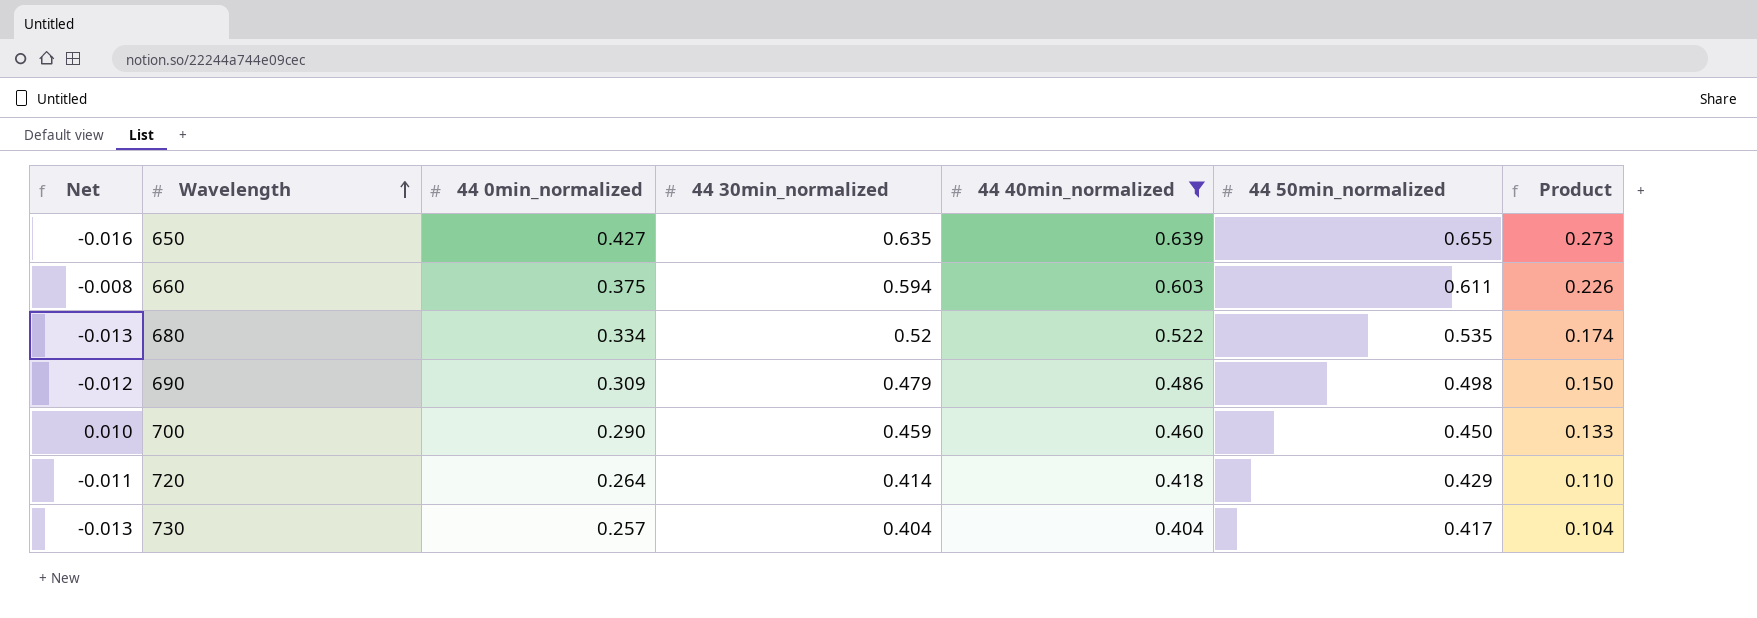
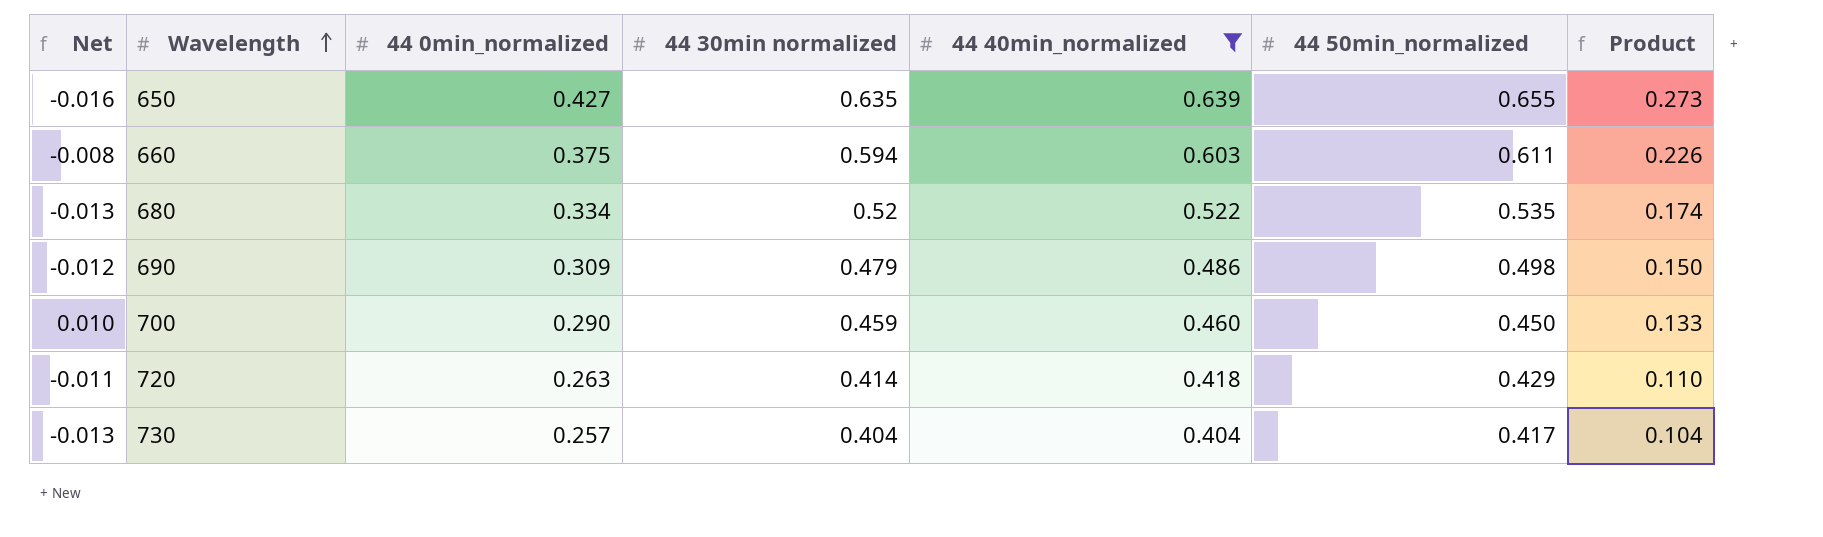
column name: 44 30min_normalized -> 44 30min normalized
720 | 44 0min_normalized: 0.264 -> 0.263

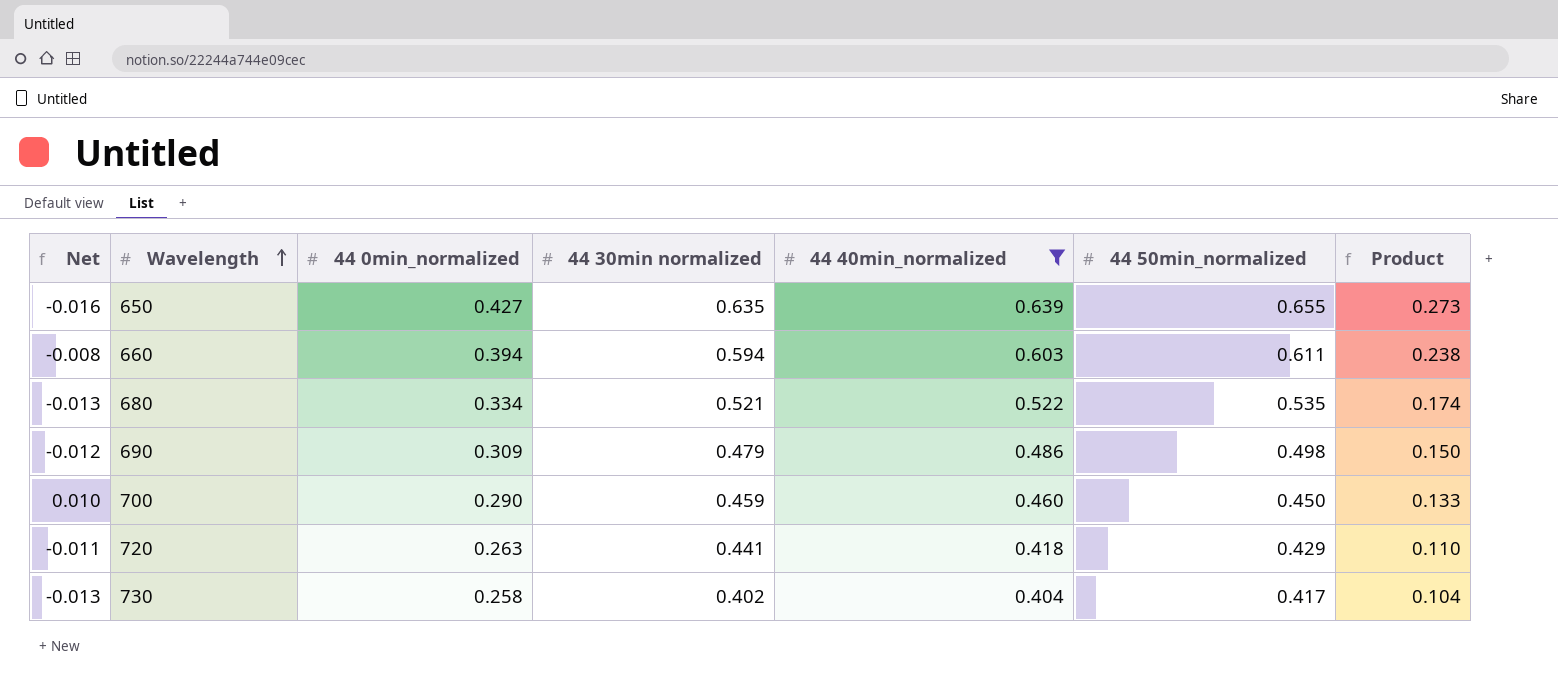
660 | 44 0min_normalized: 0.375 -> 0.394
660 | Product: 0.226 -> 0.238
680 | 44 30min normalized: 0.52 -> 0.521
720 | 44 30min normalized: 0.414 -> 0.441
730 | 44 0min_normalized: 0.257 -> 0.258
730 | 44 30min normalized: 0.404 -> 0.402

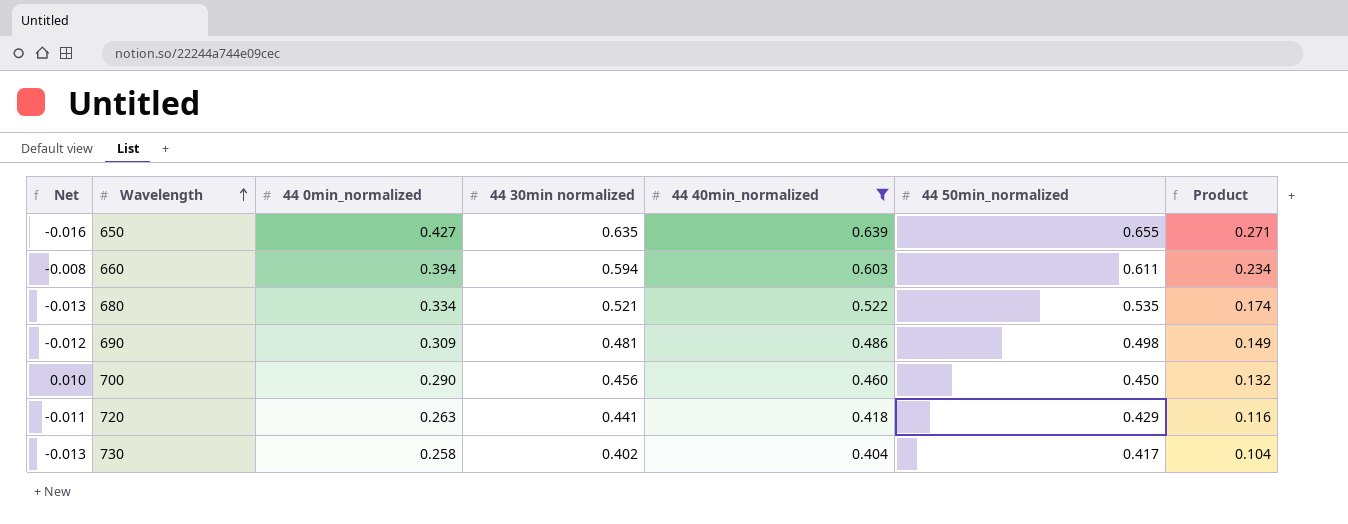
column Product | formula: [44 0min_normalized] * [44 40min_normalized] -> [44 0min_normalized] * [44 30min normalized]
690 | 44 30min normalized: 0.479 -> 0.481
700 | 44 30min normalized: 0.459 -> 0.456

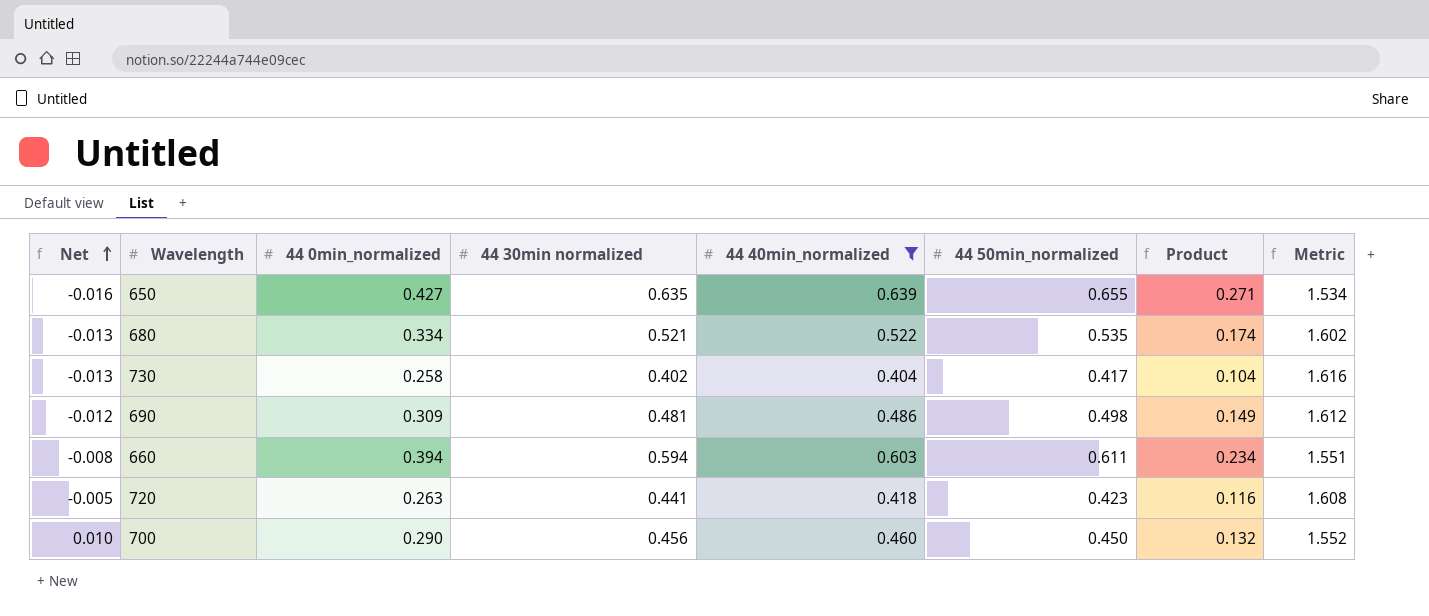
row order: Wavelength ascending -> Net ascending
column Metric | formula: none -> [44 50min_normalized] / [44 0min_normalized]
720 | Net: -0.011 -> -0.005
720 | 44 50min_normalized: 0.429 -> 0.423

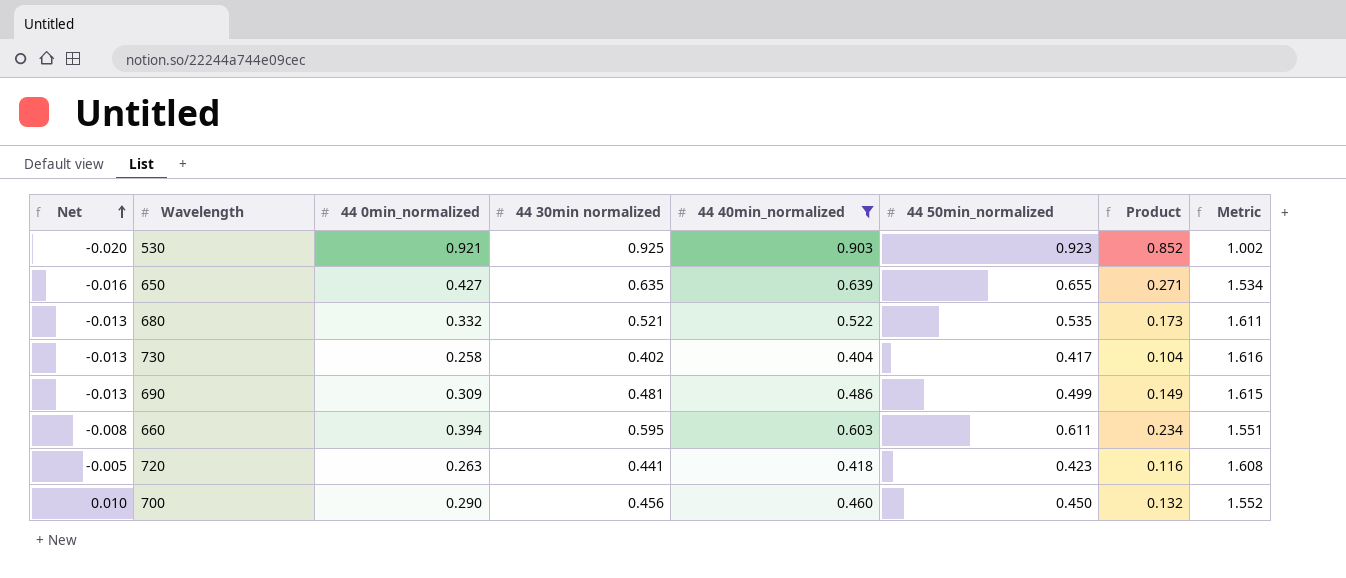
row 530: none -> -0.020 | 0.921 | 0.925 | 0.903 | 0.923 | 0.852 | 1.002
680 | 44 0min_normalized: 0.334 -> 0.332
680 | Product: 0.174 -> 0.173
680 | Metric: 1.602 -> 1.611
690 | Net: -0.012 -> -0.013
690 | 44 50min_normalized: 0.498 -> 0.499
690 | Metric: 1.612 -> 1.615
660 | 44 30min normalized: 0.594 -> 0.595

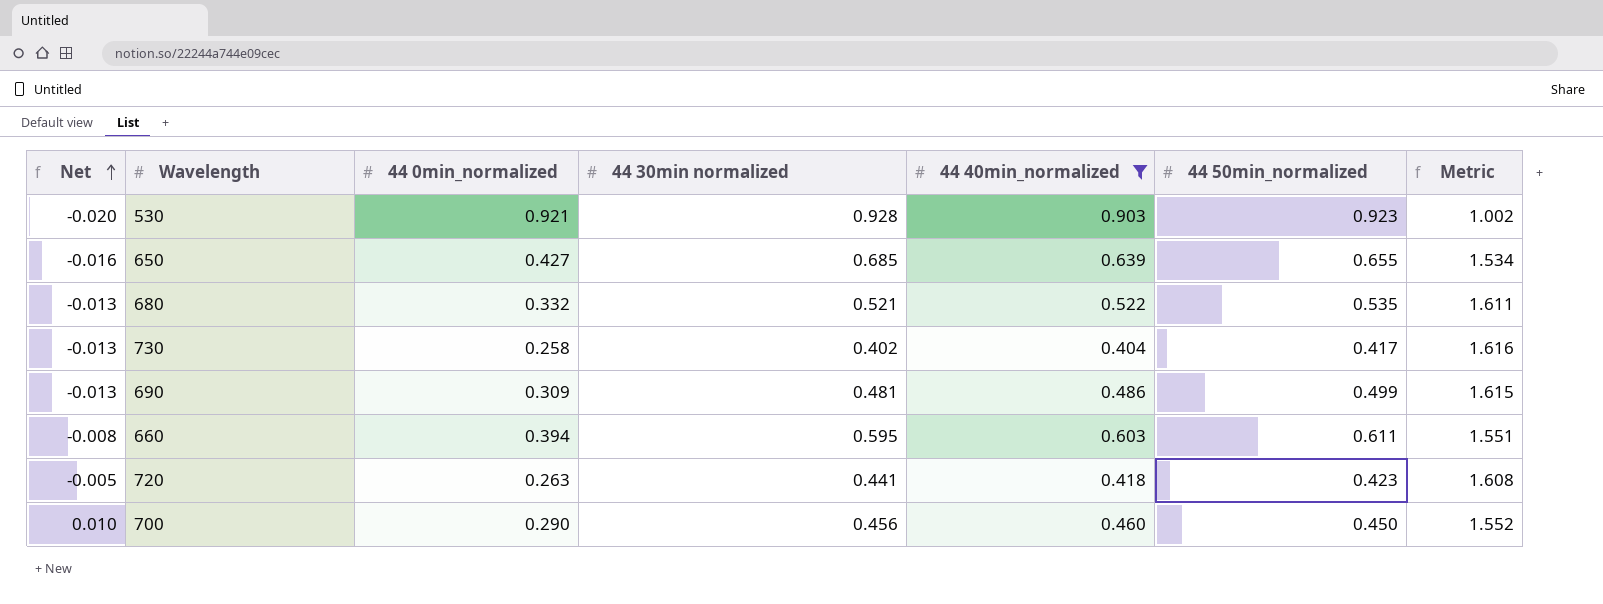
column Product | formula: [44 0min_normalized] * [44 30min normalized] -> none
530 | 44 30min normalized: 0.925 -> 0.928
650 | 44 30min normalized: 0.635 -> 0.685

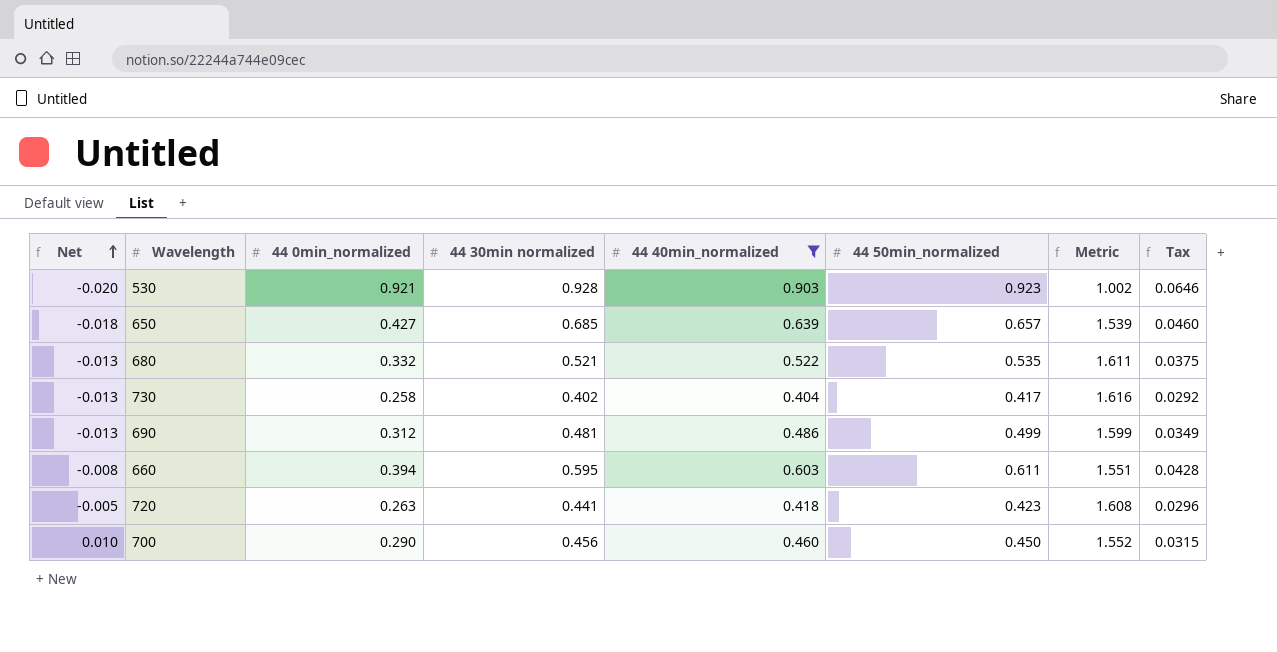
column Tax | formula: none -> [44 50min_normalized] * 0.07
650 | Net: -0.016 -> -0.018
650 | 44 50min_normalized: 0.655 -> 0.657
650 | Metric: 1.534 -> 1.539
690 | 44 0min_normalized: 0.309 -> 0.312
690 | Metric: 1.615 -> 1.599

